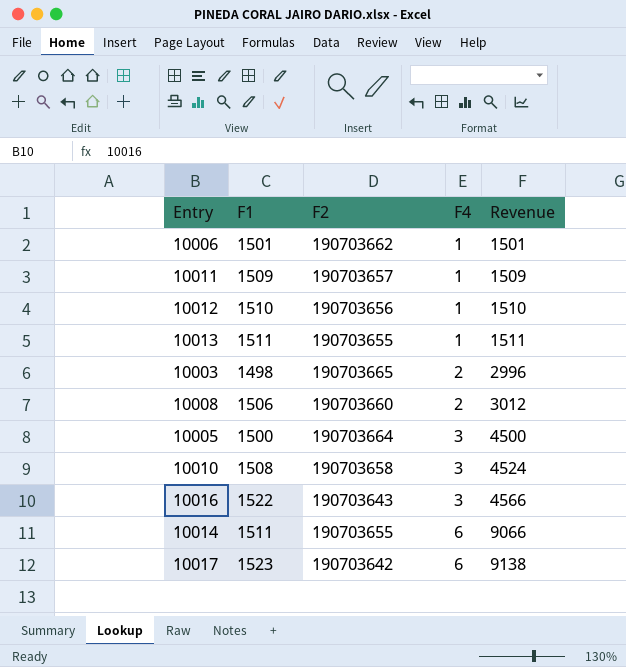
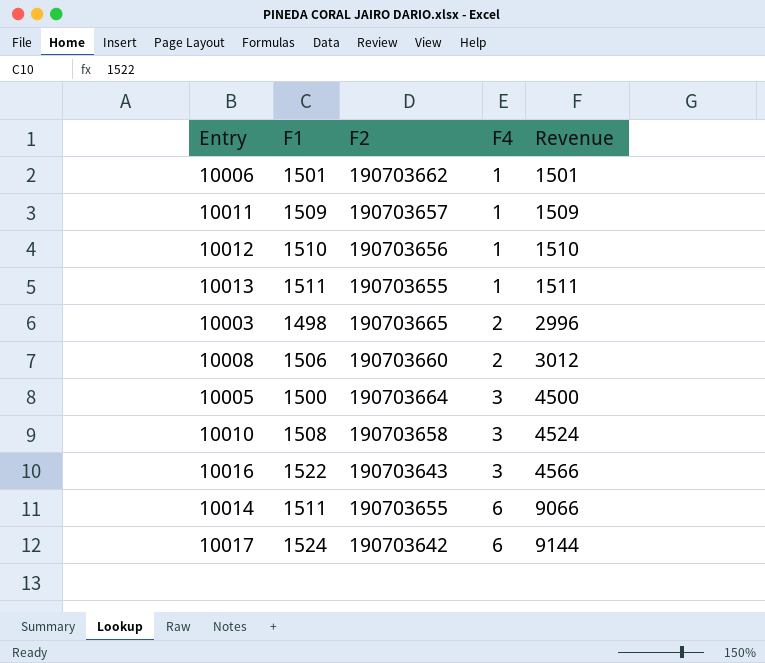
10017 | F1: 1523 -> 1524
10017 | Revenue: 9138 -> 9144

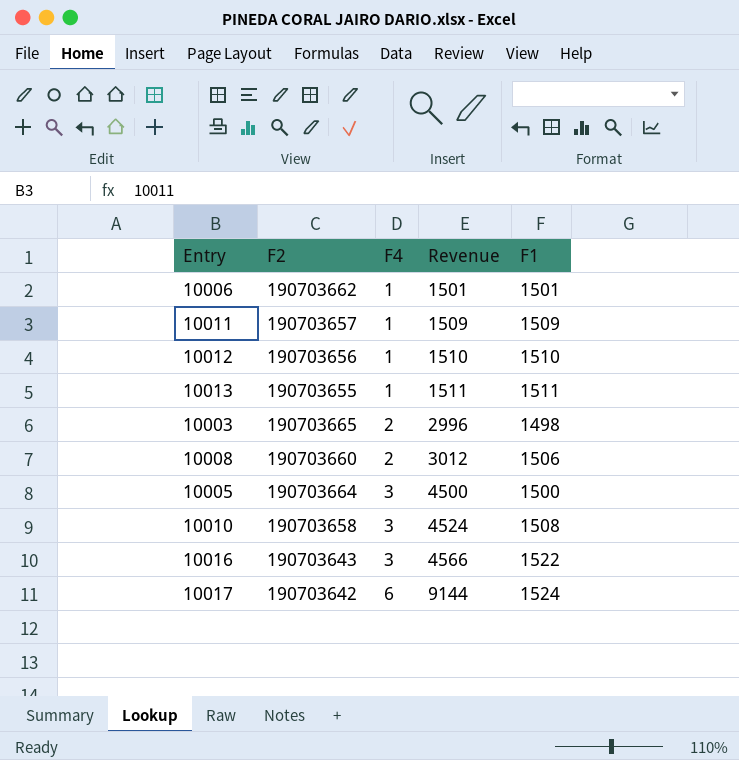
column F1 | position: 2 -> 5
row 10014: 1511 | 190703655 | 6 | 9066 -> none

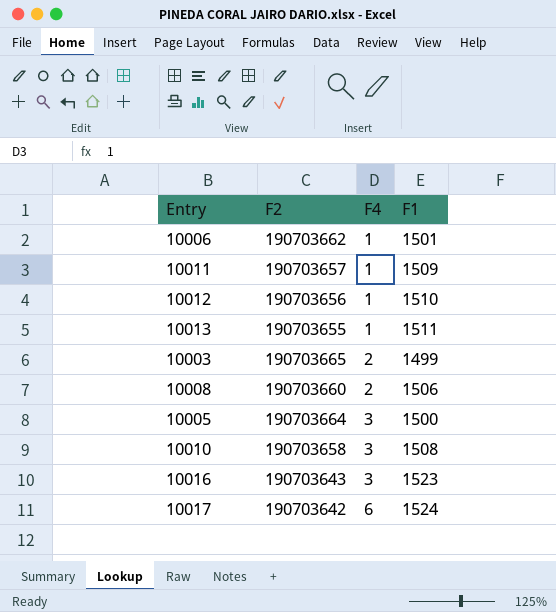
column Revenue | formula: [F4] * [F1] -> none
10003 | F1: 1498 -> 1499
10016 | F1: 1522 -> 1523

